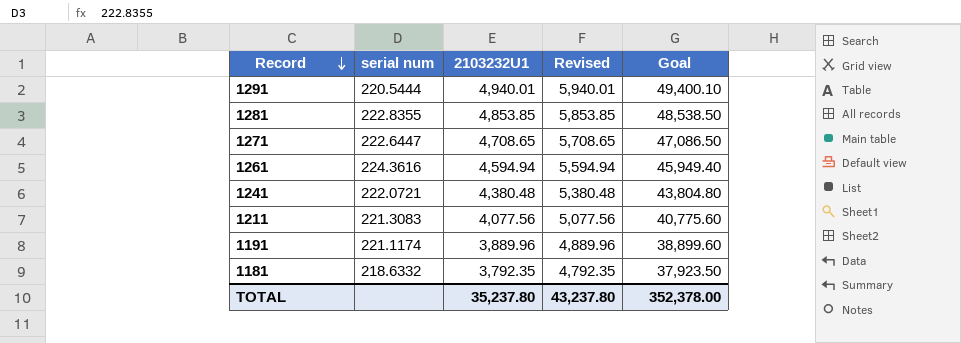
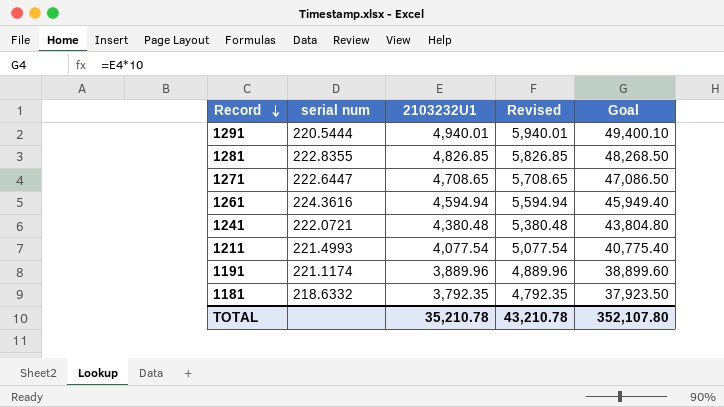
1281 | 2103232U1: 4,853.85 -> 4,826.85
1281 | Revised: 5,853.85 -> 5,826.85
1281 | Goal: 48,538.50 -> 48,268.50
1211 | serial num: 221.3083 -> 221.4993
1211 | 2103232U1: 4,077.56 -> 4,077.54
1211 | Revised: 5,077.56 -> 5,077.54
1211 | Goal: 40,775.60 -> 40,775.40
TOTAL | 2103232U1: 35,237.80 -> 35,210.78
TOTAL | Revised: 43,237.80 -> 43,210.78
TOTAL | Goal: 352,378.00 -> 352,107.80

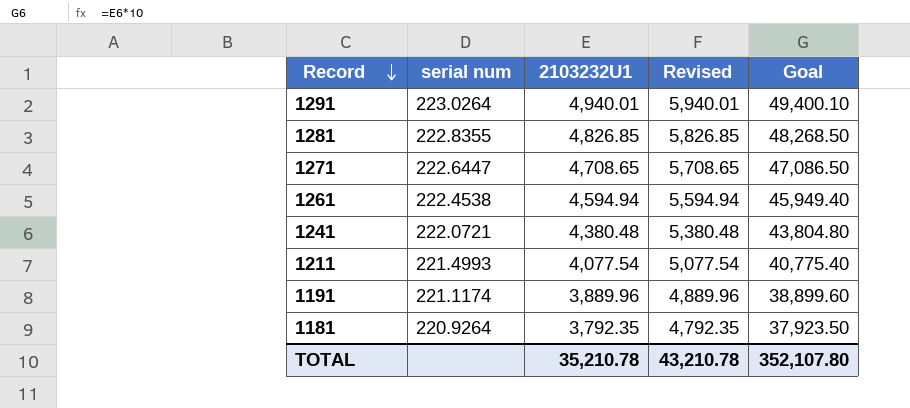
1291 | serial num: 220.5444 -> 223.0264
1261 | serial num: 224.3616 -> 222.4538
1181 | serial num: 218.6332 -> 220.9264

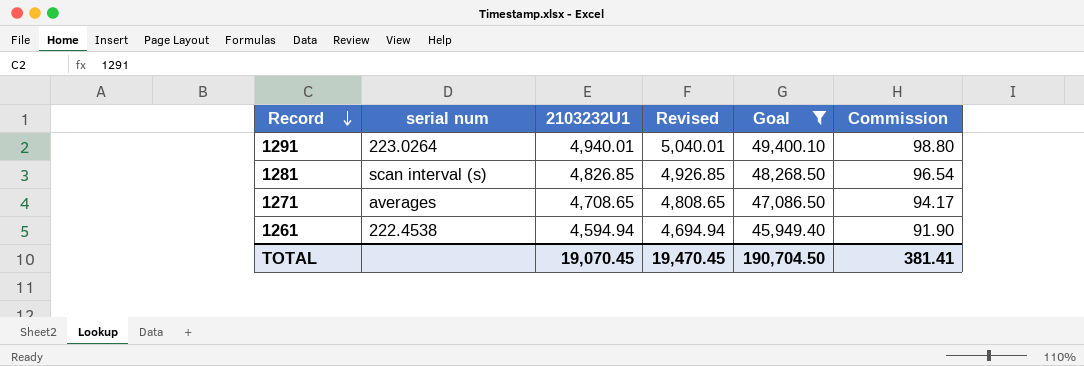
filter: none -> Goal >= 45,949.40
column Revised | formula: [2103232U1] + 1000 -> [2103232U1] + 100
column Commission | formula: none -> [2103232U1] * 0.02
1281 | serial num: 222.8355 -> scan interval (s)
1271 | serial num: 222.6447 -> averages
TOTAL | 2103232U1: 35,210.78 -> 19,070.45
TOTAL | Revised: 43,210.78 -> 19,470.45
TOTAL | Goal: 352,107.80 -> 190,704.50

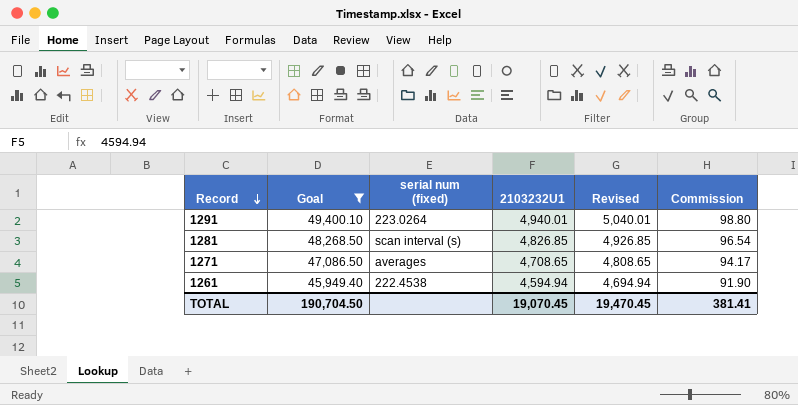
column Goal | position: 5 -> 2
column name: serial num -> serial num (fixed)

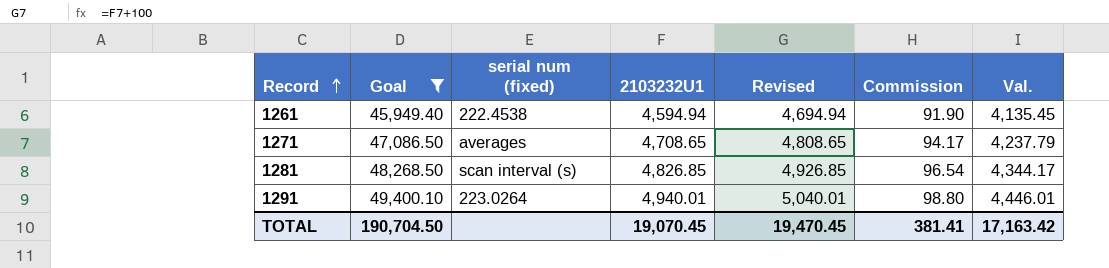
row order: Record descending -> Record ascending
column Val. | formula: none -> [2103232U1] * 0.9

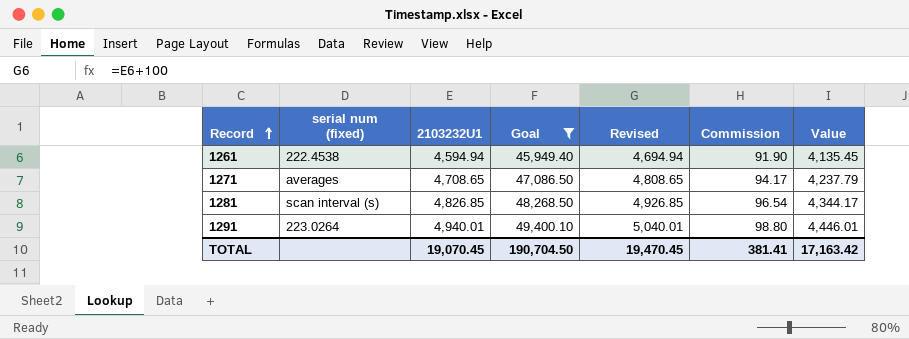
column Goal | position: 2 -> 4
column name: Val. -> Value

